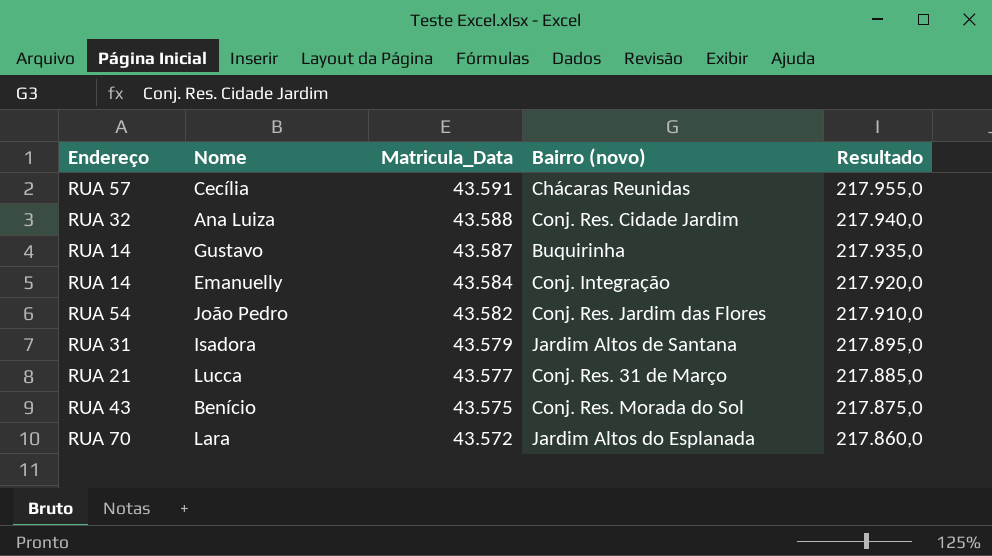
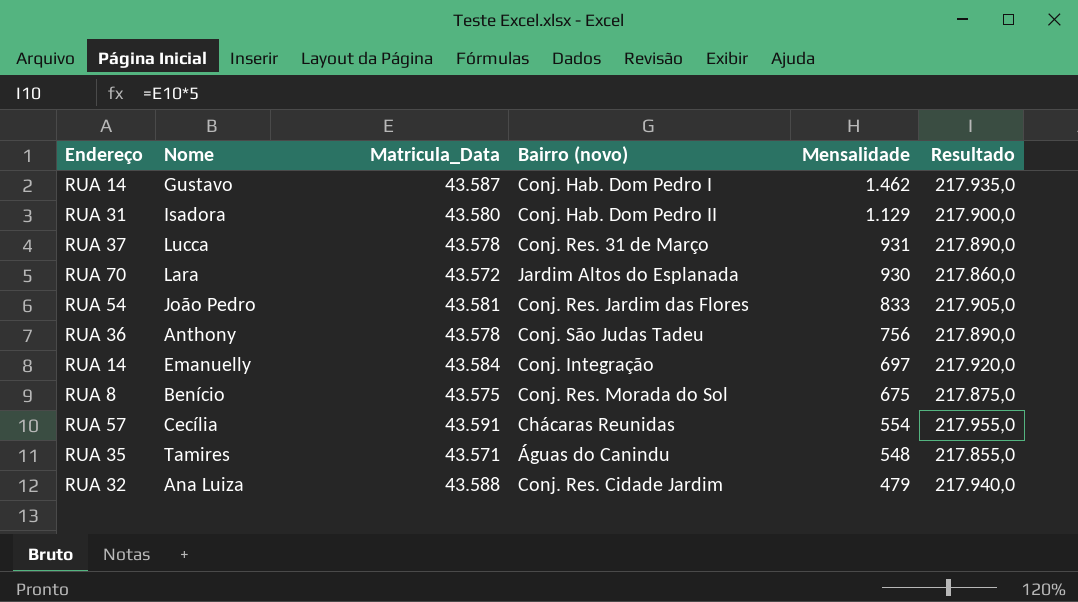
row order: Matricula_Data descending -> Mensalidade descending
column Mensalidade | position: none -> 5
Gustavo | Bairro (novo): Buquirinha -> Conj. Hab. Dom Pedro I
Isadora | Matricula_Data: 43.579 -> 43.580
Isadora | Bairro (novo): Jardim Altos de Santana -> Conj. Hab. Dom Pedro II
Isadora | Resultado: 217.895,0 -> 217.900,0
Lucca | Endereço: RUA 21 -> RUA 37
Lucca | Matricula_Data: 43.577 -> 43.578
Lucca | Resultado: 217.885,0 -> 217.890,0
João Pedro | Matricula_Data: 43.582 -> 43.581
João Pedro | Resultado: 217.910,0 -> 217.905,0
row Anthony: none -> RUA 36 | 43.578 | Conj. São Judas Tadeu | 756 | 217.890,0
Benício | Endereço: RUA 43 -> RUA 8
row Tamires: none -> RUA 35 | 43.571 | Águas do Canindu | 548 | 217.855,0

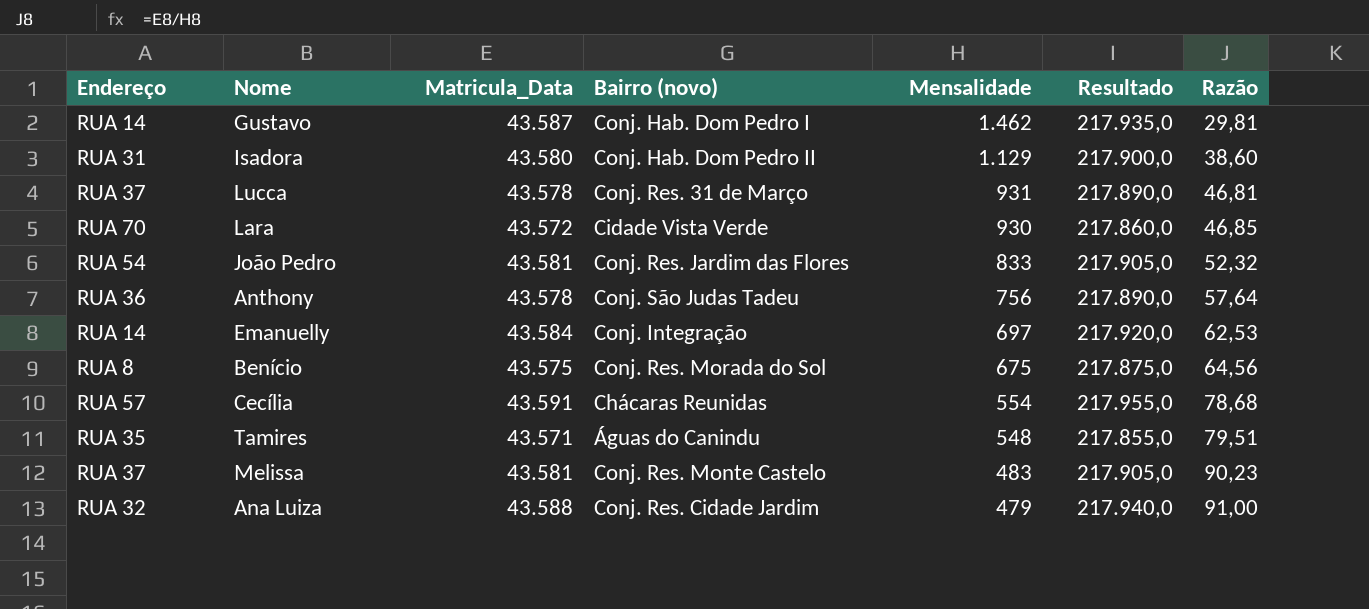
column Razão | formula: none -> [Matricula_Data] / [Mensalidade]
Lara | Bairro (novo): Jardim Altos do Esplanada -> Cidade Vista Verde
row Melissa: none -> RUA 37 | 43.581 | Conj. Res. Monte Castelo | 483 | 217.905,0 | 90,23

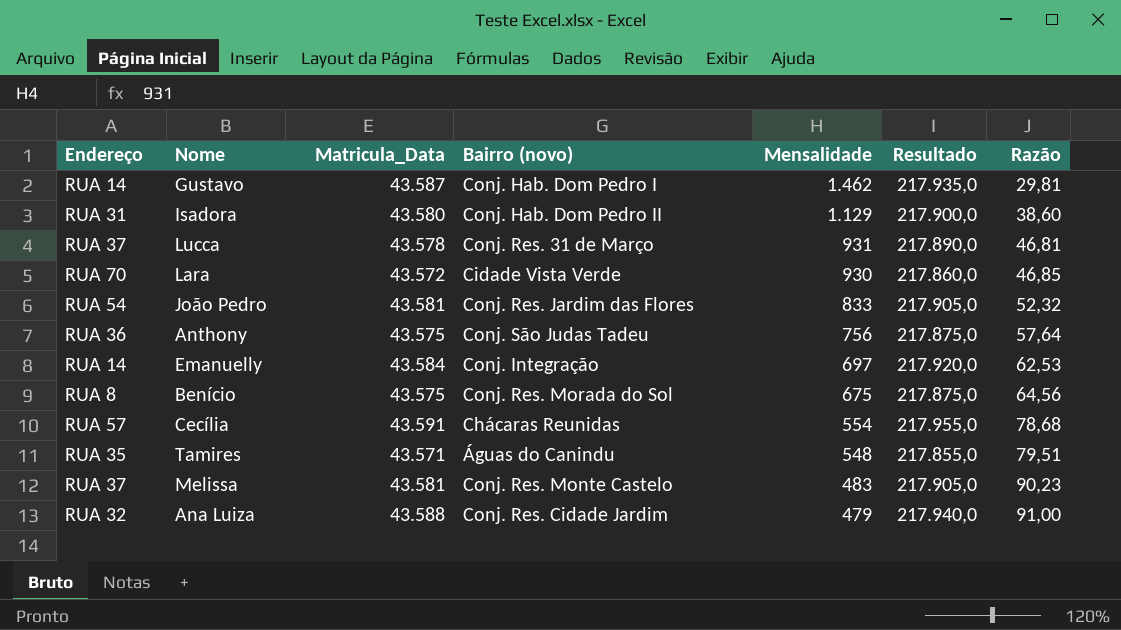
Anthony | Matricula_Data: 43.578 -> 43.575
Anthony | Resultado: 217.890,0 -> 217.875,0

